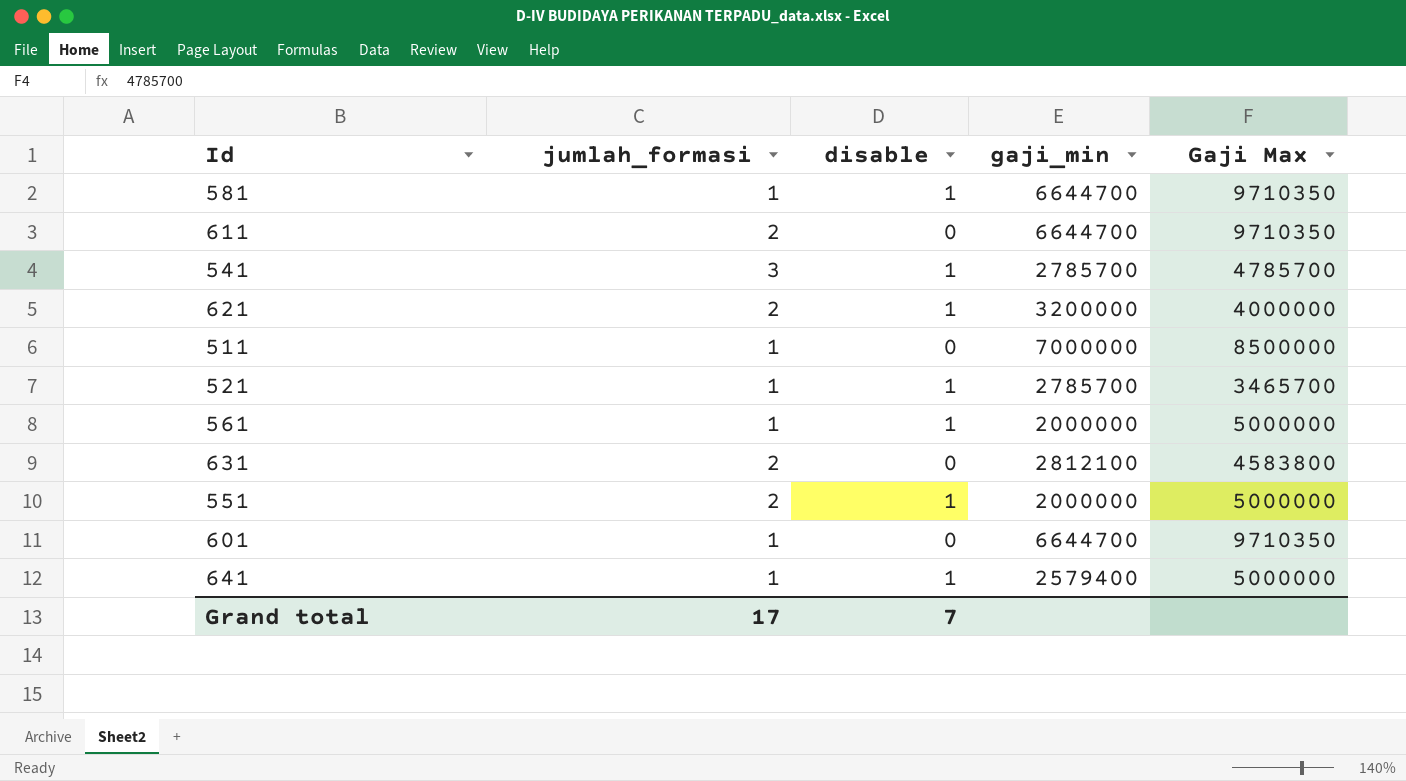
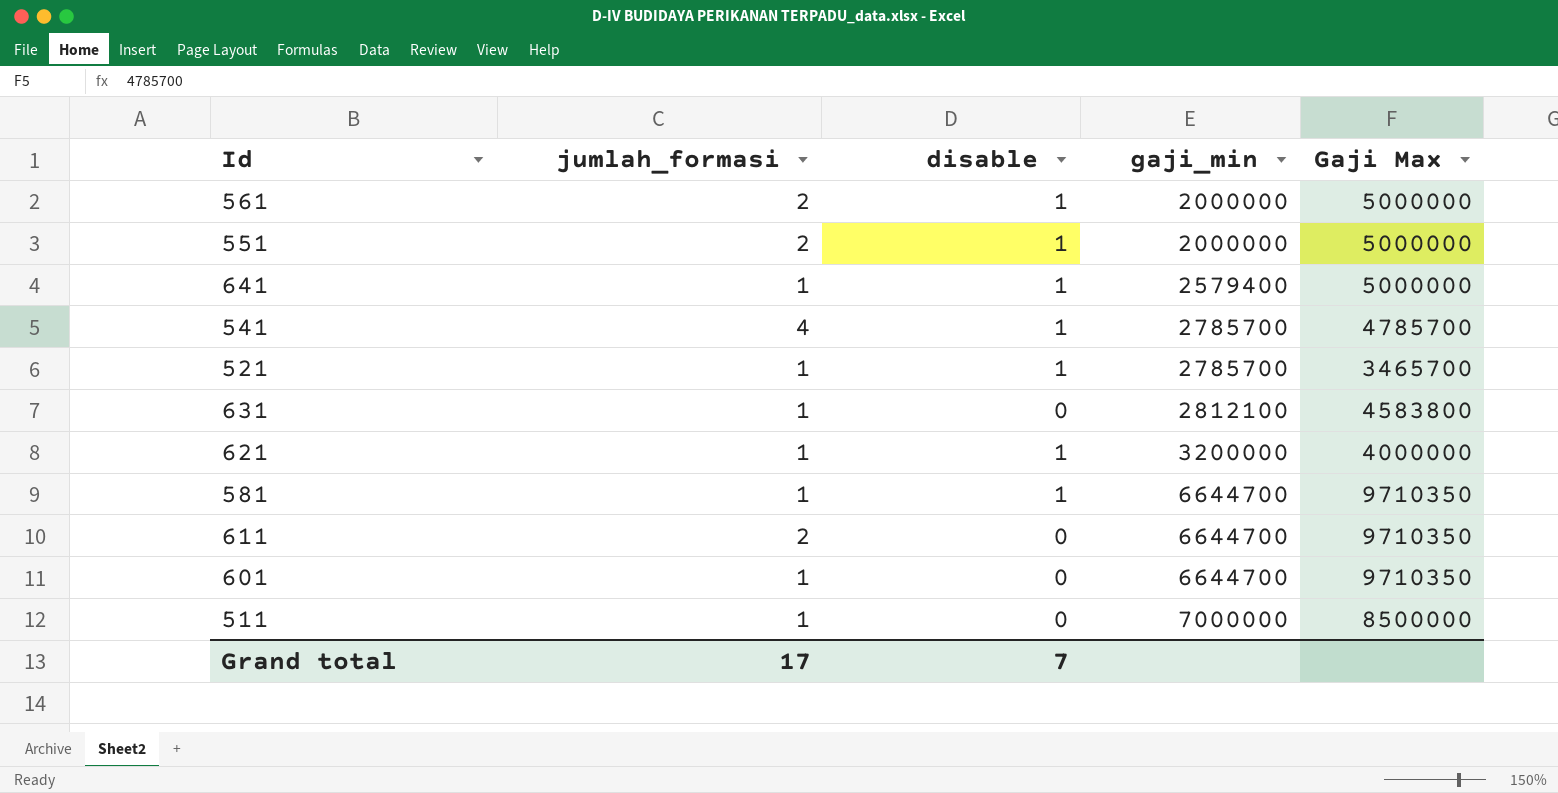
row order: none -> gaji_min ascending
561 | jumlah_formasi: 1 -> 2
541 | jumlah_formasi: 3 -> 4
631 | jumlah_formasi: 2 -> 1
621 | jumlah_formasi: 2 -> 1

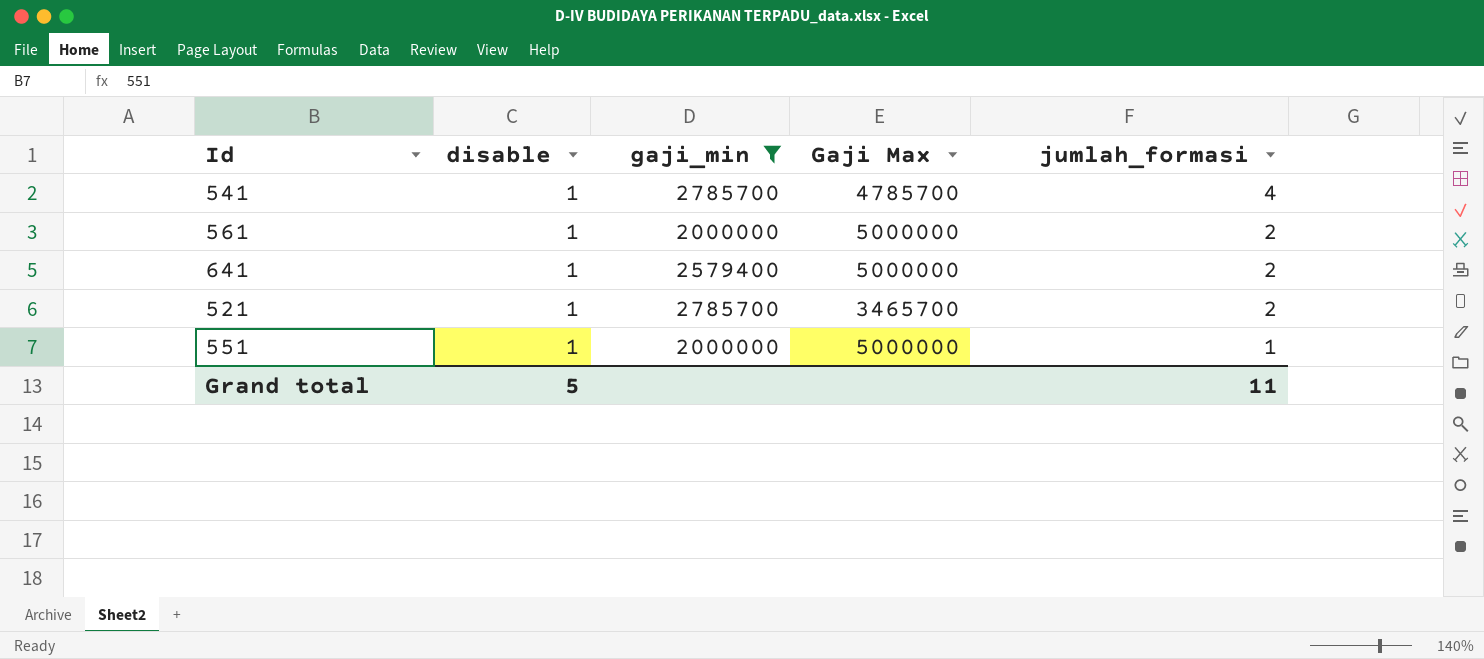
filter: none -> gaji_min <= 2785700
row order: gaji_min ascending -> jumlah_formasi descending
column jumlah_formasi | position: 2 -> 5
641 | jumlah_formasi: 1 -> 2
521 | jumlah_formasi: 1 -> 2
551 | jumlah_formasi: 2 -> 1
Grand total | disable: 7 -> 5
Grand total | jumlah_formasi: 17 -> 11

